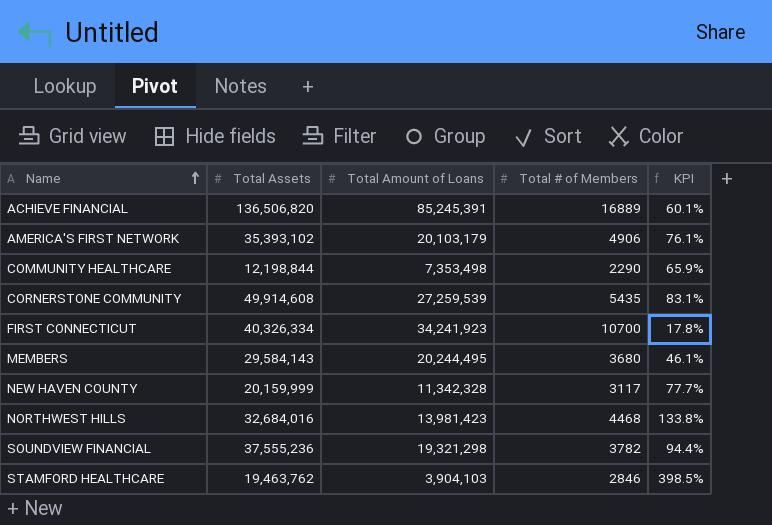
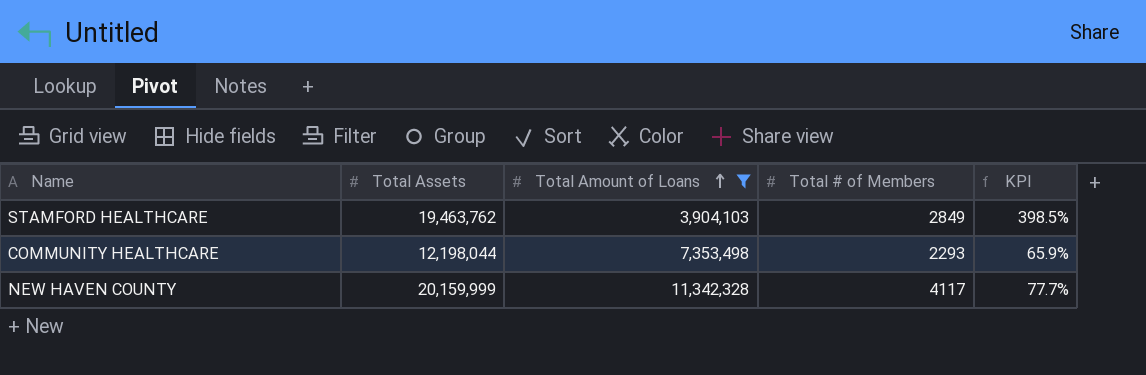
filter: none -> Total Amount of Loans <= 11,342,328
row order: Name ascending -> Total Amount of Loans ascending
STAMFORD HEALTHCARE | Total # of Members: 2846 -> 2849
COMMUNITY HEALTHCARE | Total Assets: 12,198,844 -> 12,198,044
COMMUNITY HEALTHCARE | Total # of Members: 2290 -> 2293
NEW HAVEN COUNTY | Total # of Members: 3117 -> 4117

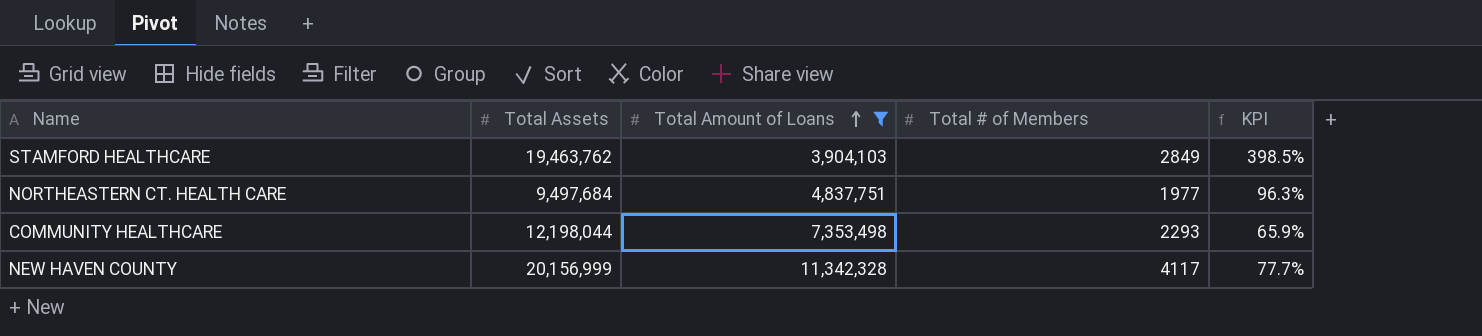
row NORTHEASTERN CT. HEALTH CARE: none -> 9,497,684 | 4,837,751 | 1977 | 96.3%
NEW HAVEN COUNTY | Total Assets: 20,159,999 -> 20,156,999

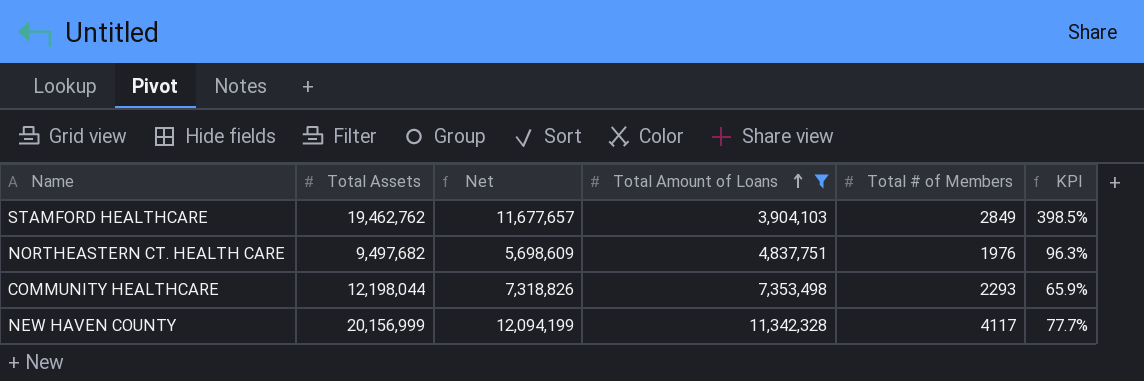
column Net | formula: none -> [Total Assets] * 0.6
STAMFORD HEALTHCARE | Total Assets: 19,463,762 -> 19,462,762
NORTHEASTERN CT. HEALTH CARE | Total Assets: 9,497,684 -> 9,497,682
NORTHEASTERN CT. HEALTH CARE | Total # of Members: 1977 -> 1976

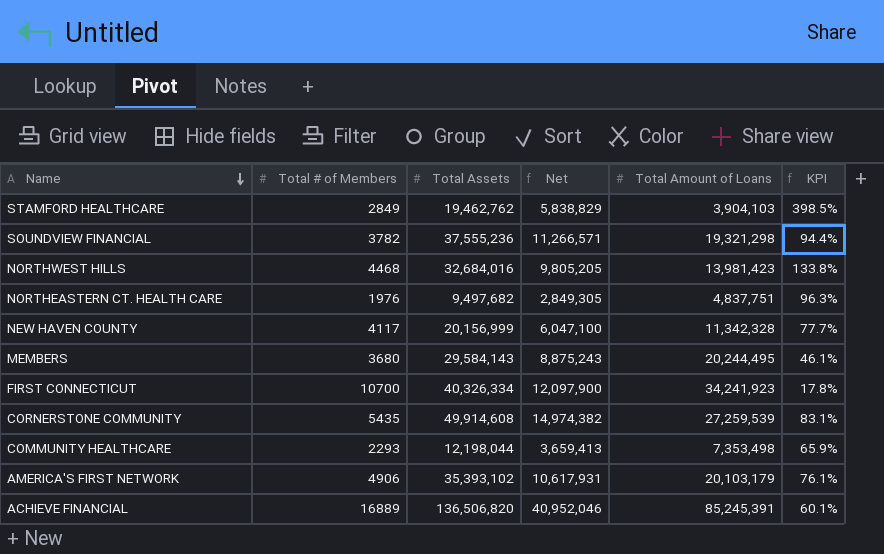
filter: Total Amount of Loans <= 11,342,328 -> none
row order: Total Amount of Loans ascending -> Name descending
column Total # of Members | position: 5 -> 2
column Net | formula: [Total Assets] * 0.6 -> [Total Assets] * 0.3

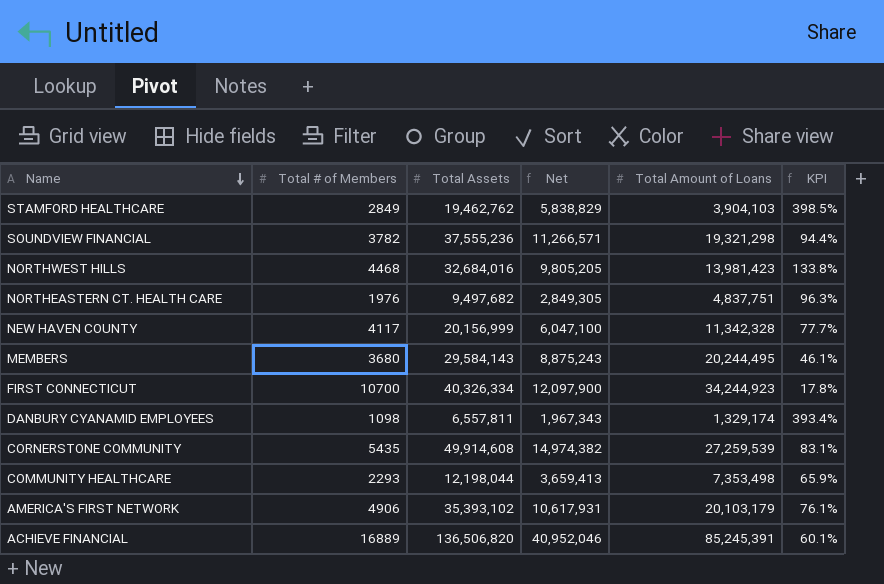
FIRST CONNECTICUT | Total Amount of Loans: 34,241,923 -> 34,244,923
row DANBURY CYANAMID EMPLOYEES: none -> 1098 | 6,557,811 | 1,967,343 | 1,329,174 | 393.4%

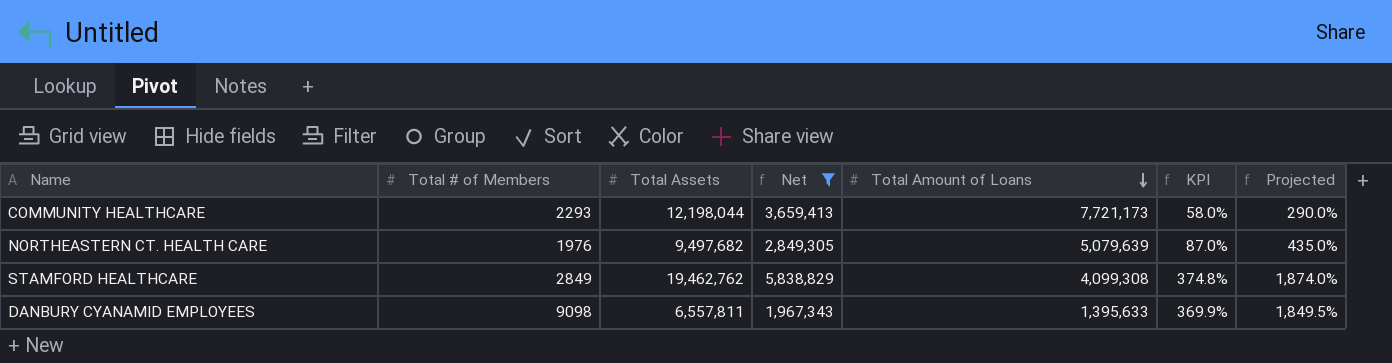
filter: none -> Net <= 5,838,829
row order: Name descending -> Total Amount of Loans descending
column Projected | formula: none -> [KPI] * 5
COMMUNITY HEALTHCARE | Total Amount of Loans: 7,353,498 -> 7,721,173
COMMUNITY HEALTHCARE | KPI: 65.9% -> 58.0%
NORTHEASTERN CT. HEALTH CARE | Total Amount of Loans: 4,837,751 -> 5,079,639
NORTHEASTERN CT. HEALTH CARE | KPI: 96.3% -> 87.0%
STAMFORD HEALTHCARE | Total Amount of Loans: 3,904,103 -> 4,099,308
STAMFORD HEALTHCARE | KPI: 398.5% -> 374.8%
DANBURY CYANAMID EMPLOYEES | Total # of Members: 1098 -> 9098
DANBURY CYANAMID EMPLOYEES | Total Amount of Loans: 1,329,174 -> 1,395,633
DANBURY CYANAMID EMPLOYEES | KPI: 393.4% -> 369.9%

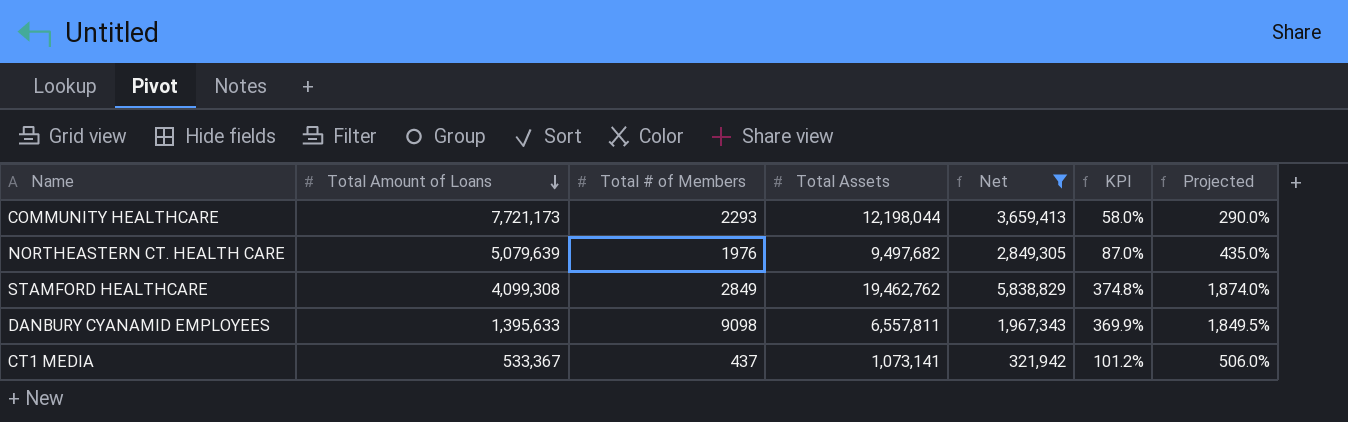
column Total Amount of Loans | position: 5 -> 2
row CT1 MEDIA: none -> 533,367 | 437 | 1,073,141 | 321,942 | 101.2% | 506.0%

